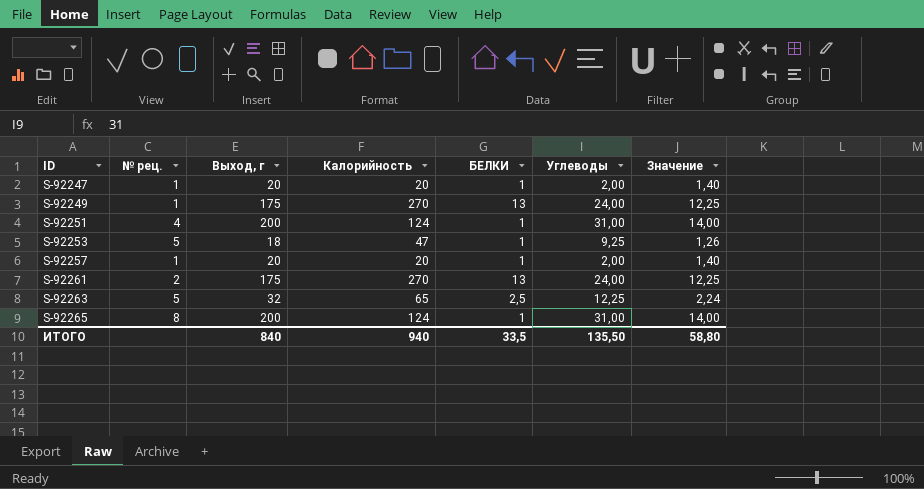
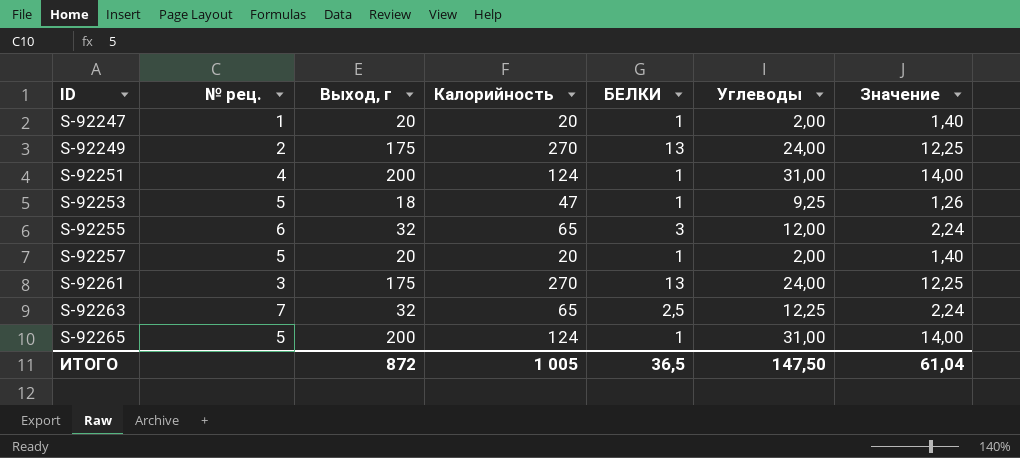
S-92249 | № рец.: 1 -> 2
row S-92255: none -> 6 | 32 | 65 | 3 | 12,00 | 2,24
S-92257 | № рец.: 1 -> 5
S-92261 | № рец.: 2 -> 3
S-92263 | № рец.: 5 -> 7
S-92265 | № рец.: 8 -> 5
ИТОГО | Выход, г: 840 -> 872
ИТОГО | Калорийность: 940 -> 1 005
ИТОГО | БЕЛКИ: 33,5 -> 36,5
ИТОГО | Углеводы: 135,50 -> 147,50
ИТОГО | Значение: 58,80 -> 61,04

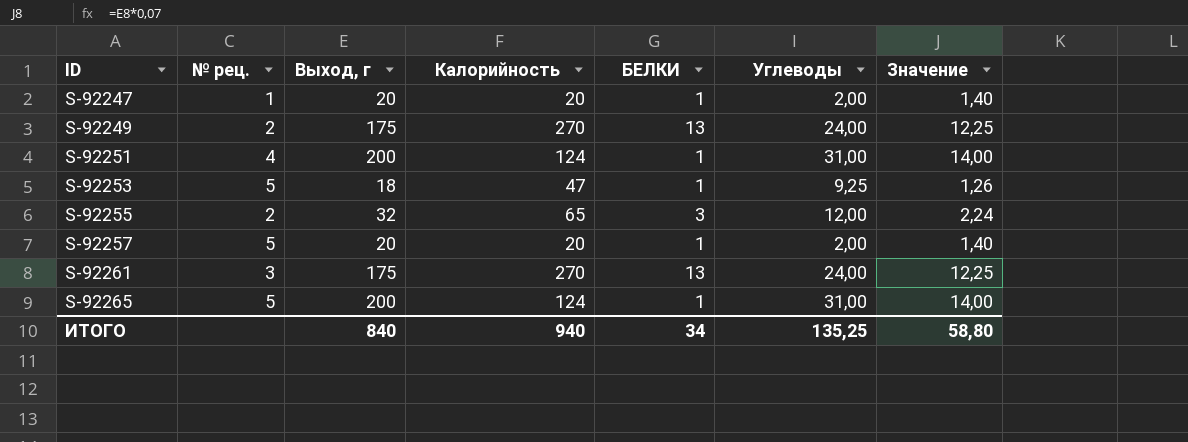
row S-92263: 7 | 32 | 65 | 2,5 | 12,25 | 2,24 -> none
S-92255 | № рец.: 6 -> 2
ИТОГО | Выход, г: 872 -> 840
ИТОГО | Калорийность: 1 005 -> 940
ИТОГО | БЕЛКИ: 36,5 -> 34
ИТОГО | Углеводы: 147,50 -> 135,25
ИТОГО | Значение: 61,04 -> 58,80

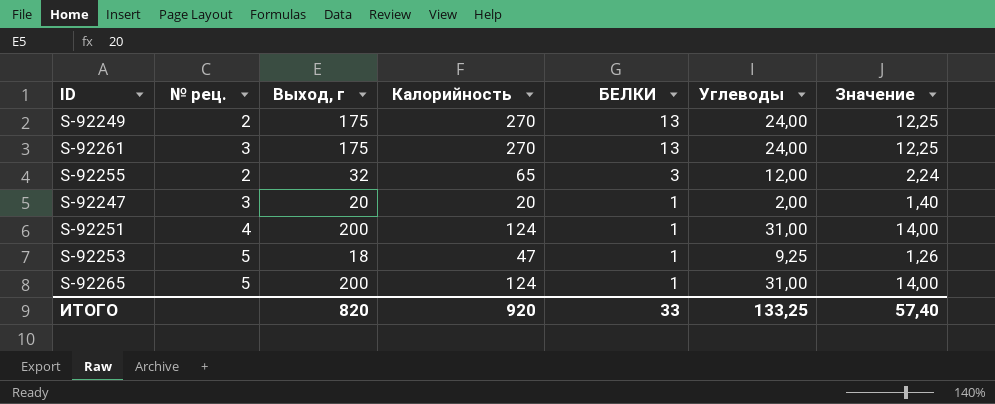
row order: ID ascending -> БЕЛКИ descending
row S-92257: 5 | 20 | 20 | 1 | 2,00 | 1,40 -> none
S-92247 | № рец.: 1 -> 3
ИТОГО | Выход, г: 840 -> 820
ИТОГО | Калорийность: 940 -> 920
ИТОГО | БЕЛКИ: 34 -> 33
ИТОГО | Углеводы: 135,25 -> 133,25
ИТОГО | Значение: 58,80 -> 57,40

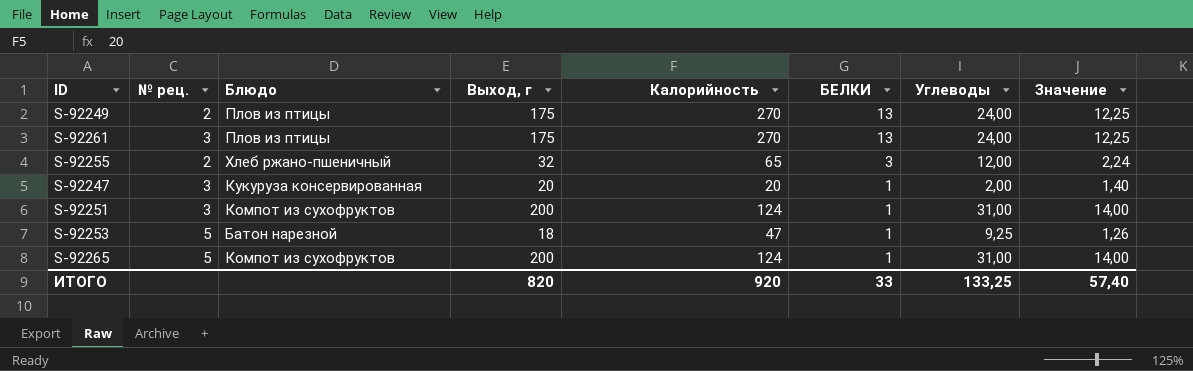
column Блюдо | position: none -> 3
S-92251 | № рец.: 4 -> 3

